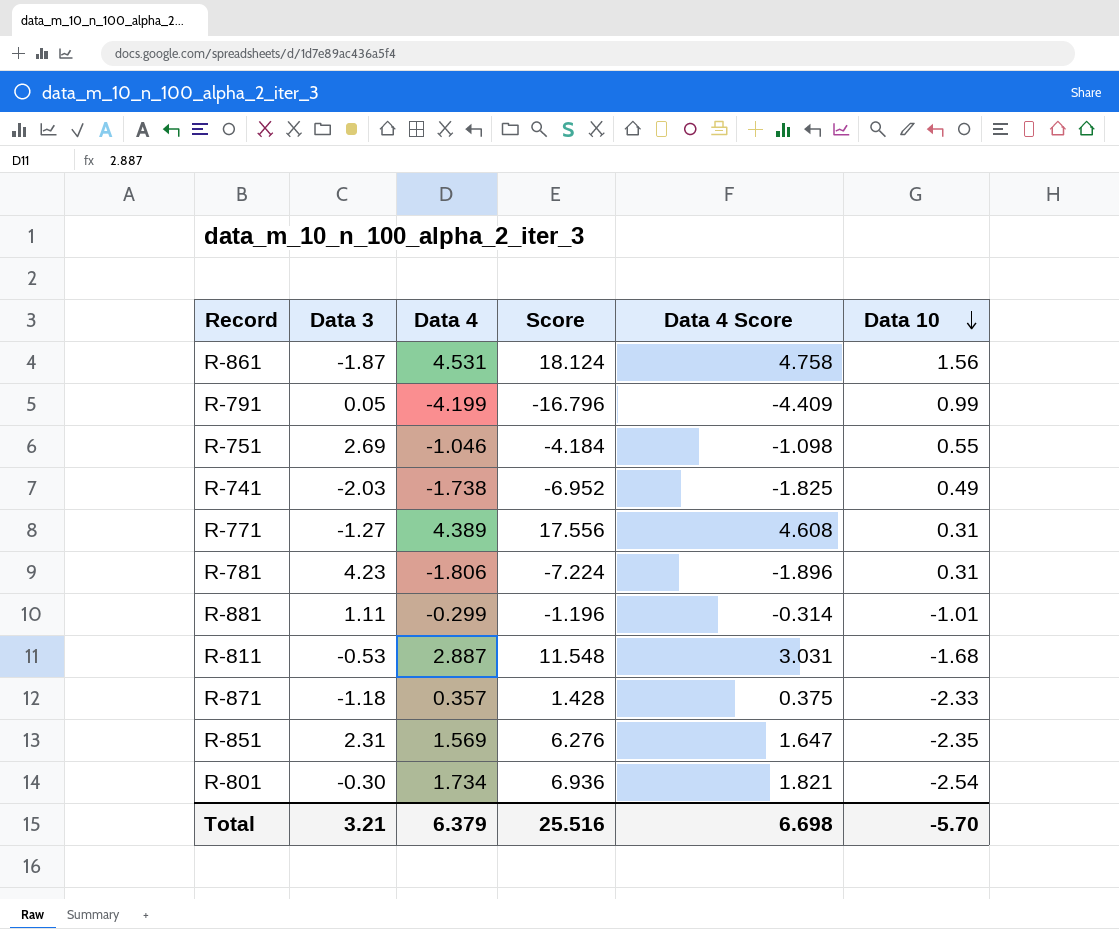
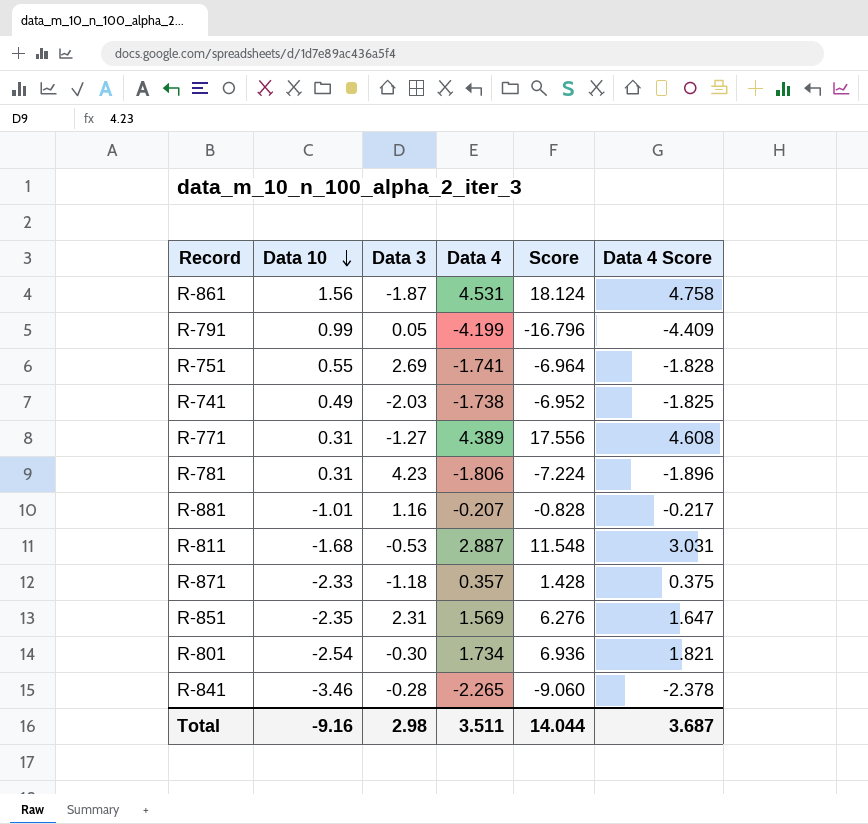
column Data 10 | position: 6 -> 2
R-751 | Data 4: -1.046 -> -1.741
R-751 | Score: -4.184 -> -6.964
R-751 | Data 4 Score: -1.098 -> -1.828
R-881 | Data 3: 1.11 -> 1.16
R-881 | Data 4: -0.299 -> -0.207
R-881 | Score: -1.196 -> -0.828
R-881 | Data 4 Score: -0.314 -> -0.217
row R-841: none -> -3.46 | -0.28 | -2.265 | -9.060 | -2.378
Total | Data 10: -5.70 -> -9.16
Total | Data 3: 3.21 -> 2.98
Total | Data 4: 6.379 -> 3.511
Total | Score: 25.516 -> 14.044
Total | Data 4 Score: 6.698 -> 3.687

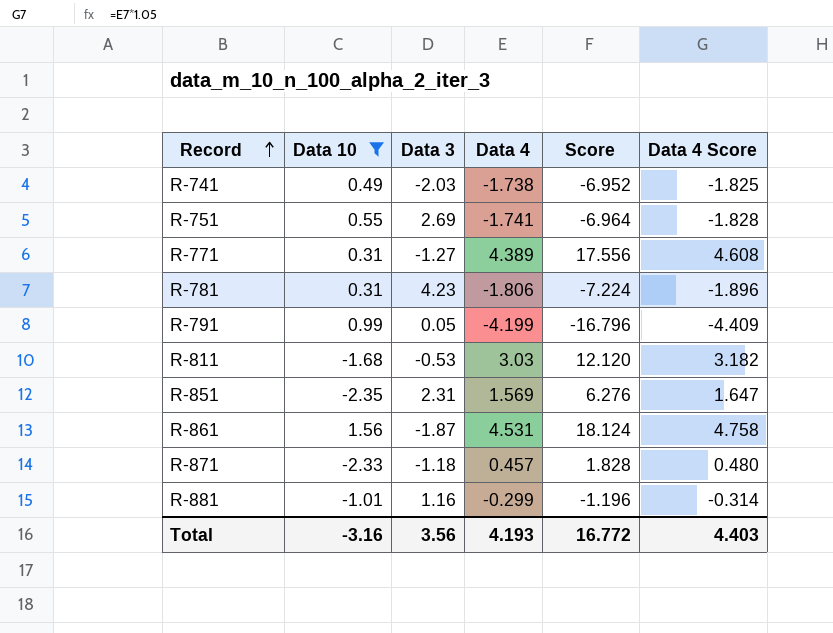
filter: none -> Data 10 >= -2.35
row order: Data 10 descending -> Record ascending
R-811 | Data 4: 2.887 -> 3.03
R-811 | Score: 11.548 -> 12.120
R-811 | Data 4 Score: 3.031 -> 3.182
R-871 | Data 4: 0.357 -> 0.457
R-871 | Score: 1.428 -> 1.828
R-871 | Data 4 Score: 0.375 -> 0.480
R-881 | Data 4: -0.207 -> -0.299
R-881 | Score: -0.828 -> -1.196
R-881 | Data 4 Score: -0.217 -> -0.314
Total | Data 10: -9.16 -> -3.16
Total | Data 3: 2.98 -> 3.56
Total | Data 4: 3.511 -> 4.193
Total | Score: 14.044 -> 16.772
Total | Data 4 Score: 3.687 -> 4.403

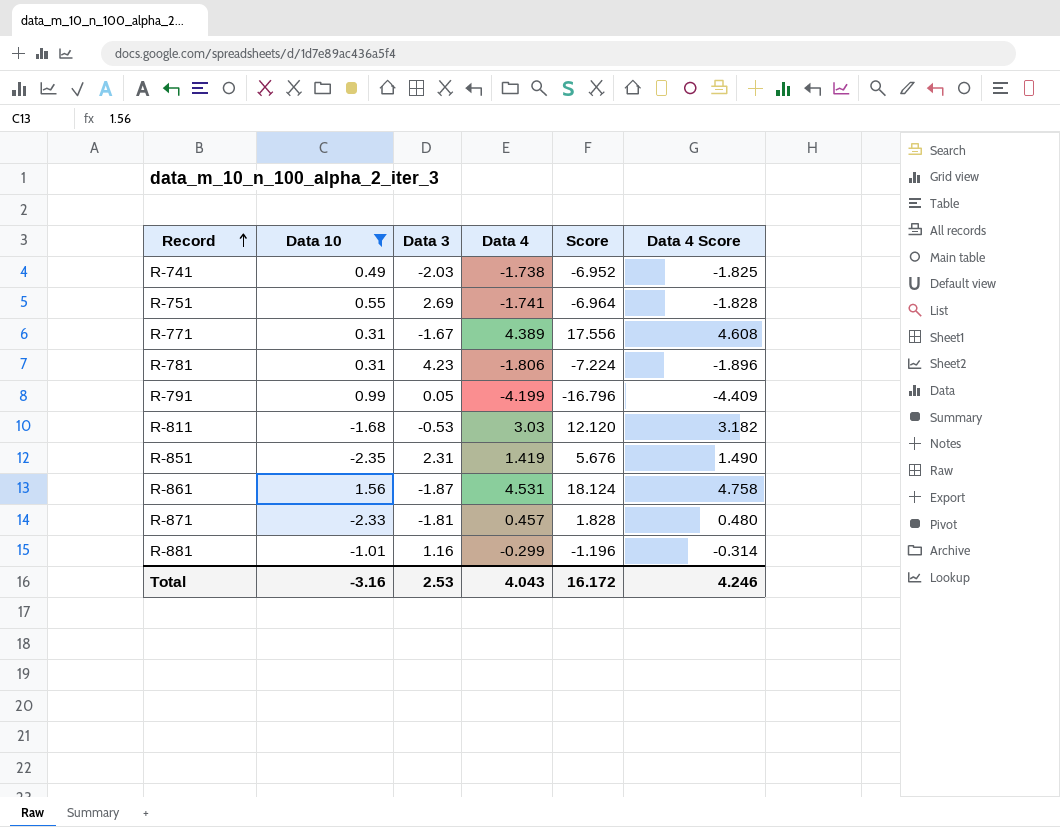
R-771 | Data 3: -1.27 -> -1.67
R-851 | Data 4: 1.569 -> 1.419
R-851 | Score: 6.276 -> 5.676
R-851 | Data 4 Score: 1.647 -> 1.490
R-871 | Data 3: -1.18 -> -1.81
Total | Data 3: 3.56 -> 2.53
Total | Data 4: 4.193 -> 4.043
Total | Score: 16.772 -> 16.172
Total | Data 4 Score: 4.403 -> 4.246

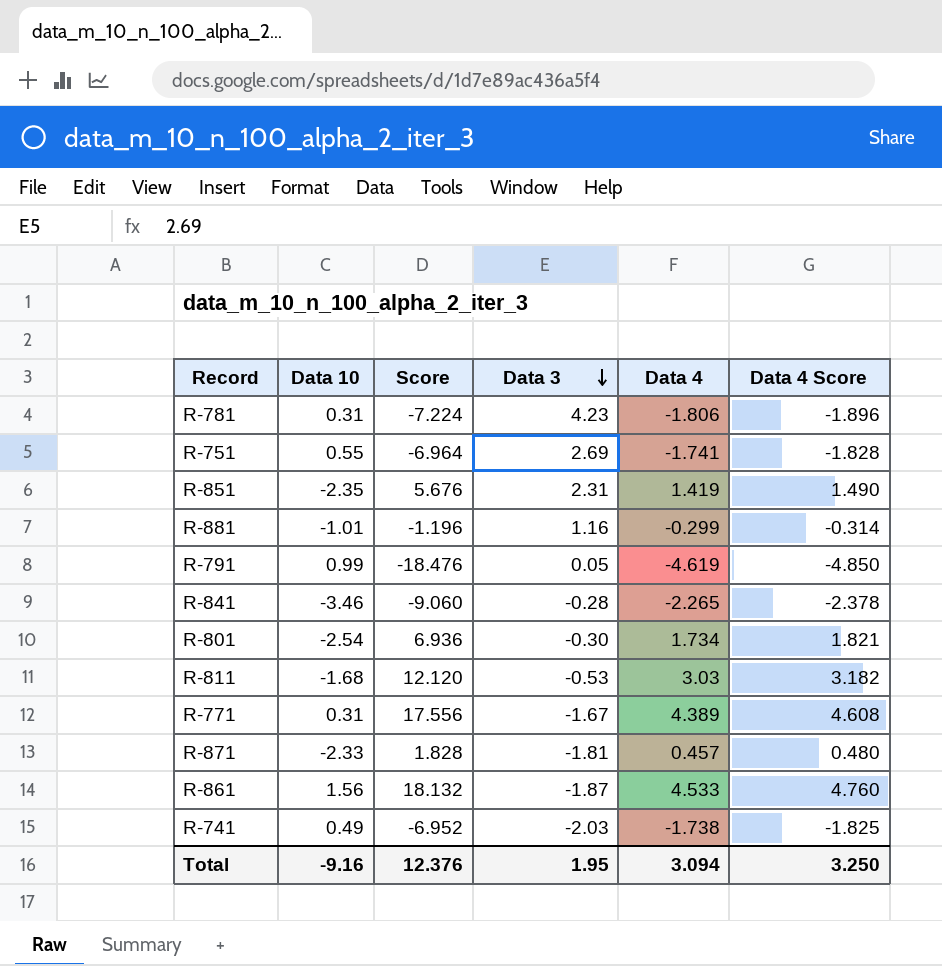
filter: Data 10 >= -2.35 -> none
row order: Record ascending -> Data 3 descending
column Score | position: 5 -> 3
R-791 | Score: -16.796 -> -18.476
R-791 | Data 4: -4.199 -> -4.619
R-791 | Data 4 Score: -4.409 -> -4.850
R-861 | Score: 18.124 -> 18.132
R-861 | Data 4: 4.531 -> 4.533
R-861 | Data 4 Score: 4.758 -> 4.760
Total | Data 10: -3.16 -> -9.16
Total | Score: 16.172 -> 12.376
Total | Data 3: 2.53 -> 1.95
Total | Data 4: 4.043 -> 3.094
Total | Data 4 Score: 4.246 -> 3.250

